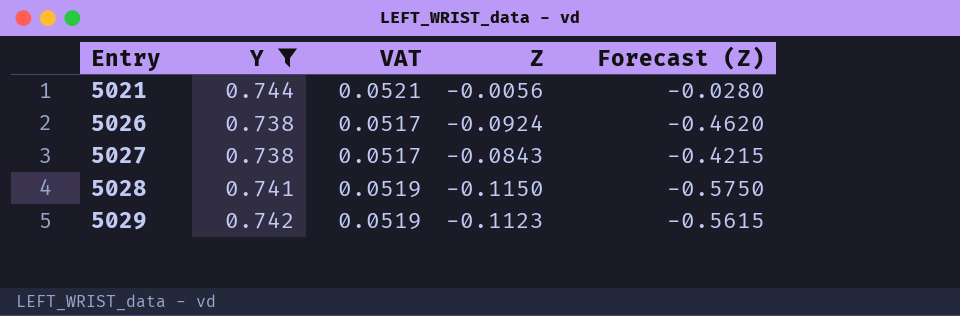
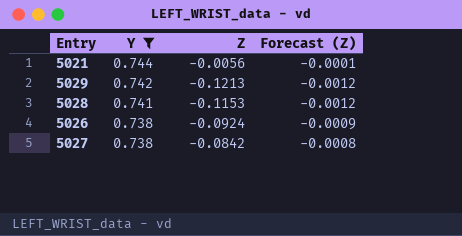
row order: Entry ascending -> Y descending
column VAT | formula: [Y] * 0.07 -> none
column Forecast (Z) | formula: [Z] * 5 -> [Z] * 0.01
5029 | Z: -0.1123 -> -0.1213
5028 | Z: -0.1150 -> -0.1153
5027 | Z: -0.0843 -> -0.0842

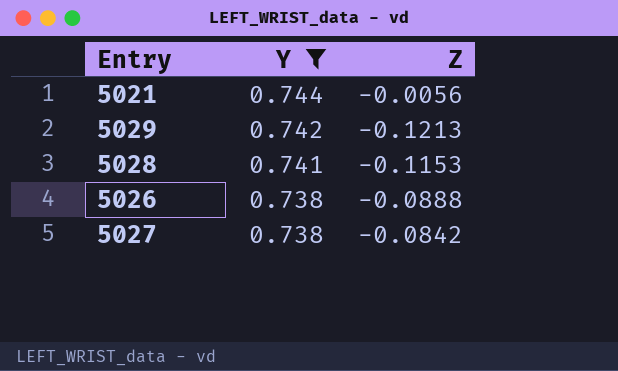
column Forecast (Z) | formula: [Z] * 0.01 -> none
5026 | Z: -0.0924 -> -0.0888

